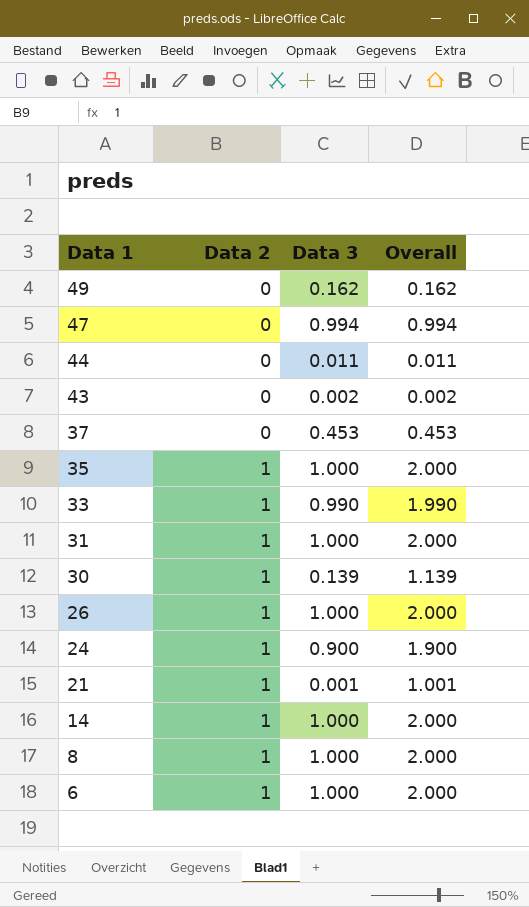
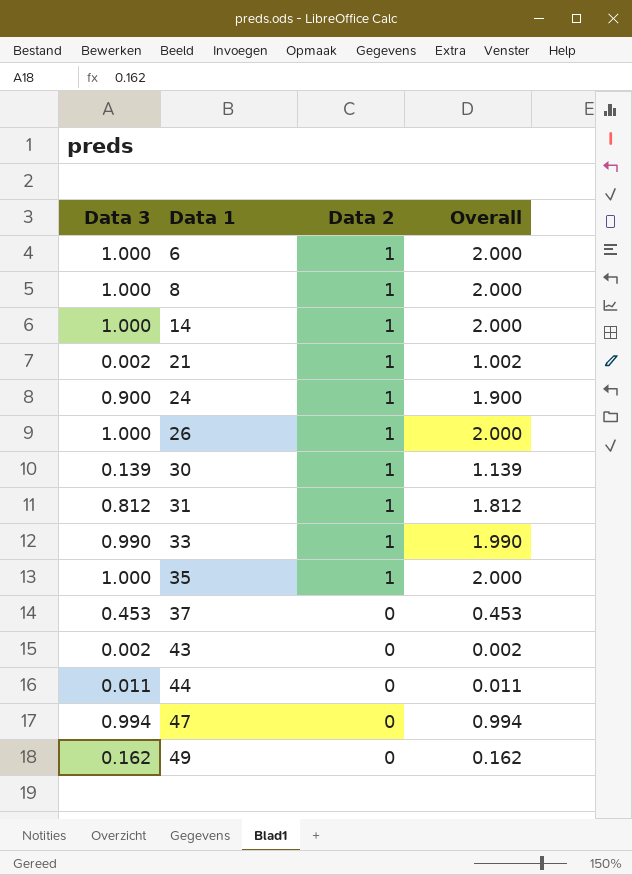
row order: Data 1 descending -> Data 1 ascending
column Data 3 | position: 3 -> 1
21 | Data 3: 0.001 -> 0.002
21 | Overall: 1.001 -> 1.002
31 | Data 3: 1.000 -> 0.812
31 | Overall: 2.000 -> 1.812

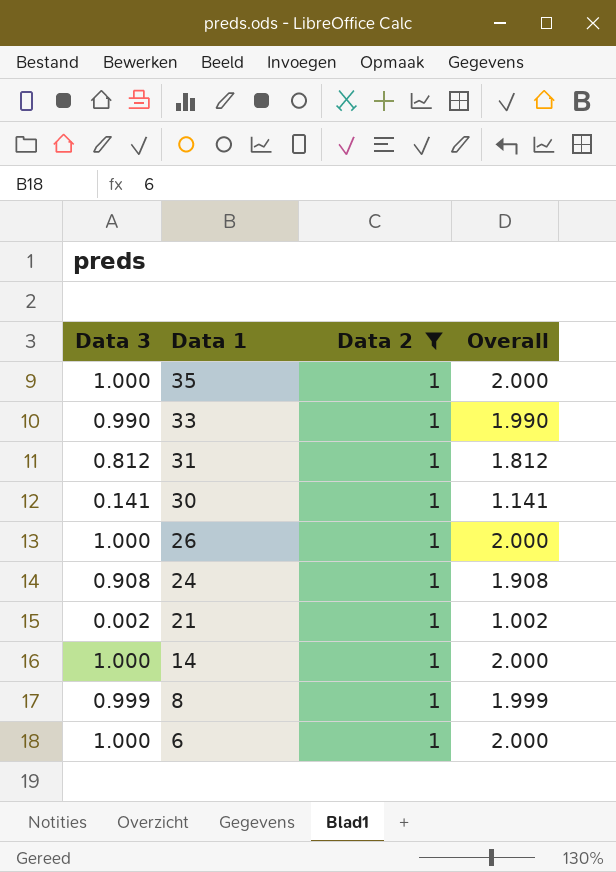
filter: none -> Data 2 = 1
row order: Data 1 ascending -> Data 1 descending
30 | Data 3: 0.139 -> 0.141
30 | Overall: 1.139 -> 1.141
24 | Data 3: 0.900 -> 0.908
24 | Overall: 1.900 -> 1.908
8 | Data 3: 1.000 -> 0.999
8 | Overall: 2.000 -> 1.999

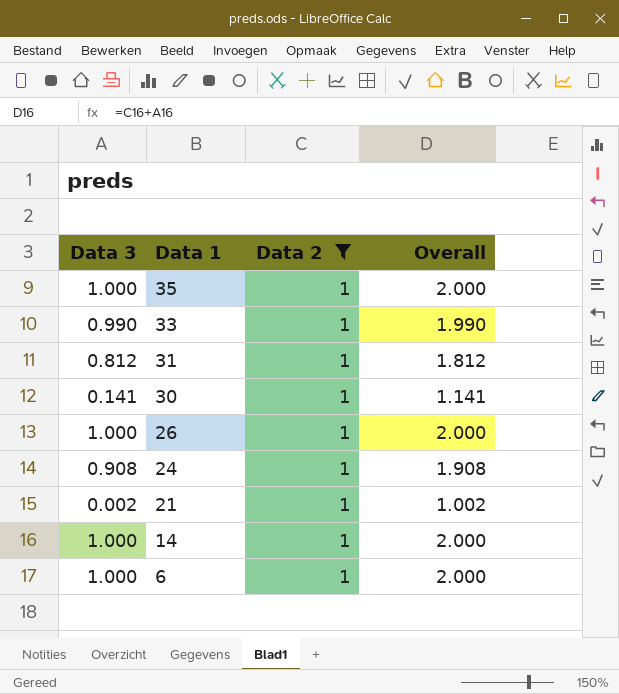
row 8: 0.999 | 1 | 1.999 -> none

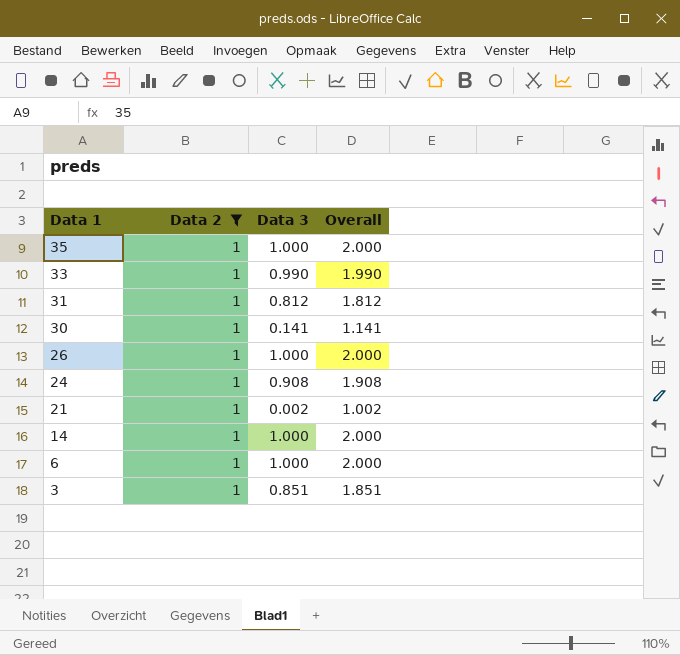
column Data 3 | position: 1 -> 3
row 3: none -> 1 | 0.851 | 1.851

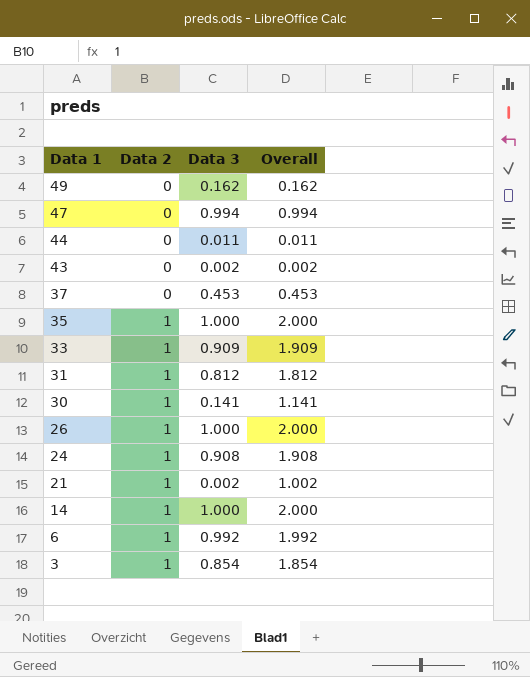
filter: Data 2 = 1 -> none
33 | Data 3: 0.990 -> 0.909
33 | Overall: 1.990 -> 1.909
6 | Data 3: 1.000 -> 0.992
6 | Overall: 2.000 -> 1.992
3 | Data 3: 0.851 -> 0.854
3 | Overall: 1.851 -> 1.854

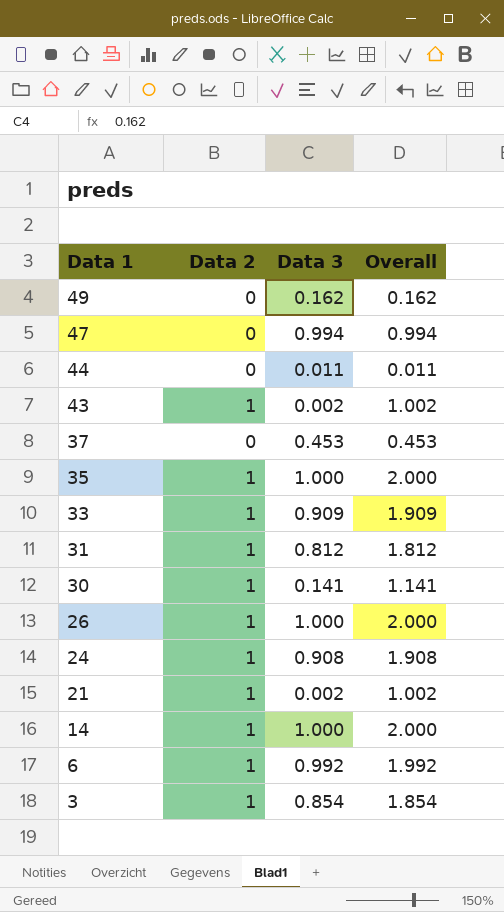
43 | Data 2: 0 -> 1
43 | Overall: 0.002 -> 1.002

